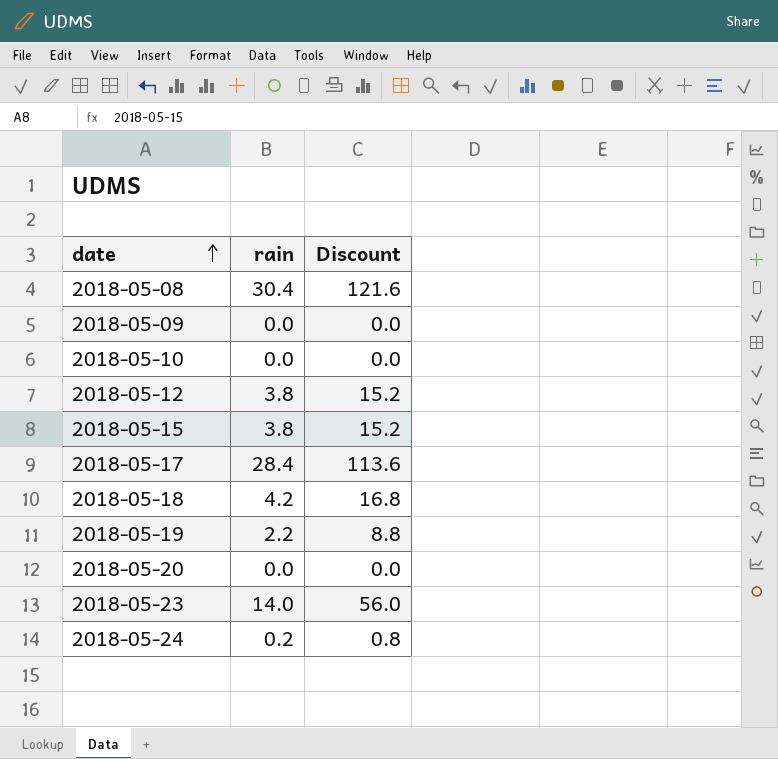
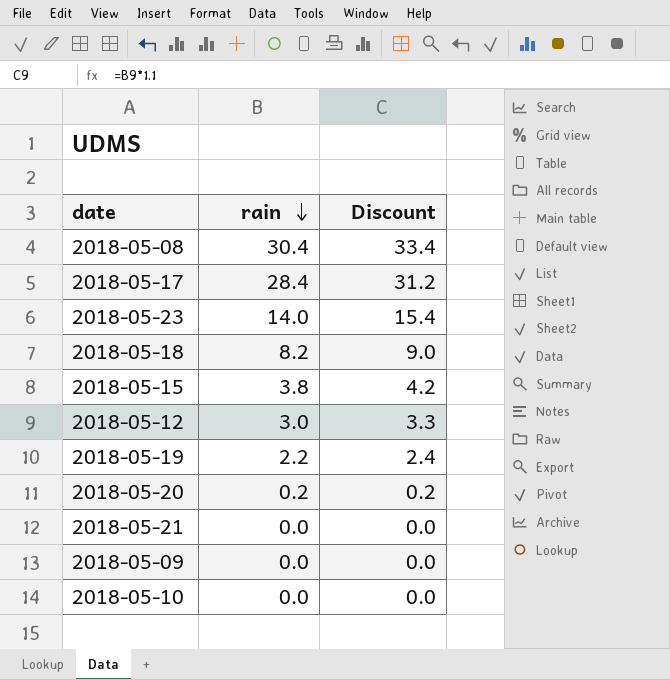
row order: date ascending -> rain descending
column Discount | formula: [rain] * 4 -> [rain] * 1.1
row 2018-05-24: 0.2 | 0.8 -> none
2018-05-18 | rain: 4.2 -> 8.2
2018-05-12 | rain: 3.8 -> 3.0
2018-05-20 | rain: 0.0 -> 0.2
row 2018-05-21: none -> 0.0 | 0.0

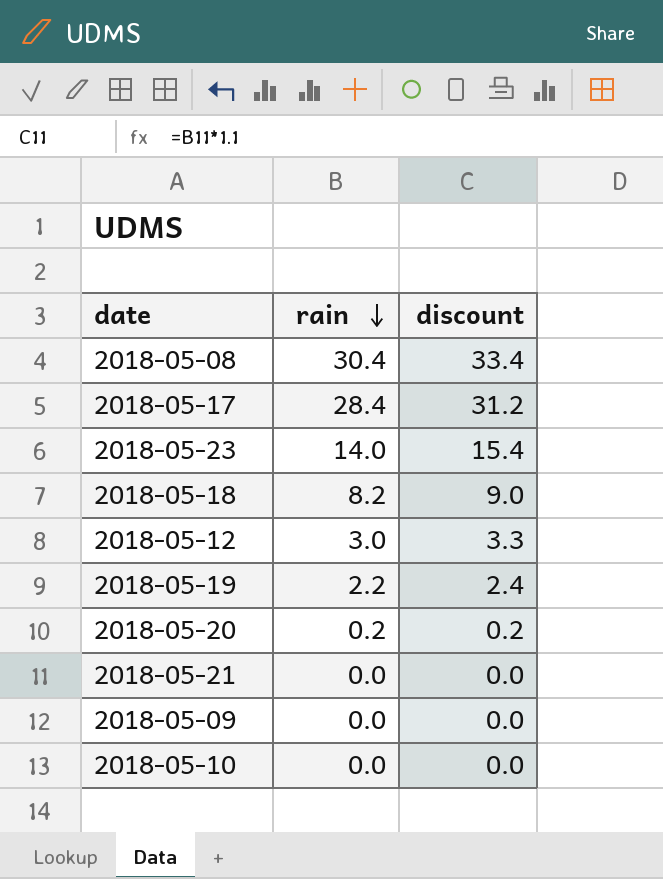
column name: Discount -> discount
row 2018-05-15: 3.8 | 4.2 -> none

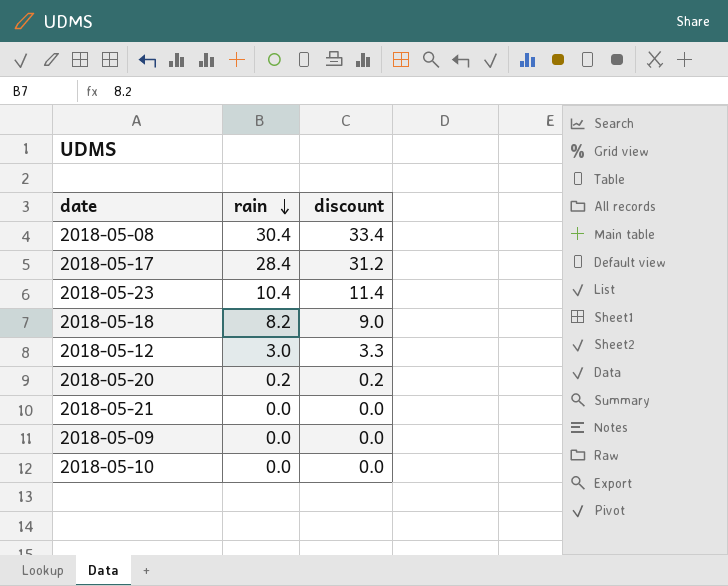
row 2018-05-19: 2.2 | 2.4 -> none
2018-05-23 | rain: 14.0 -> 10.4
2018-05-23 | discount: 15.4 -> 11.4

